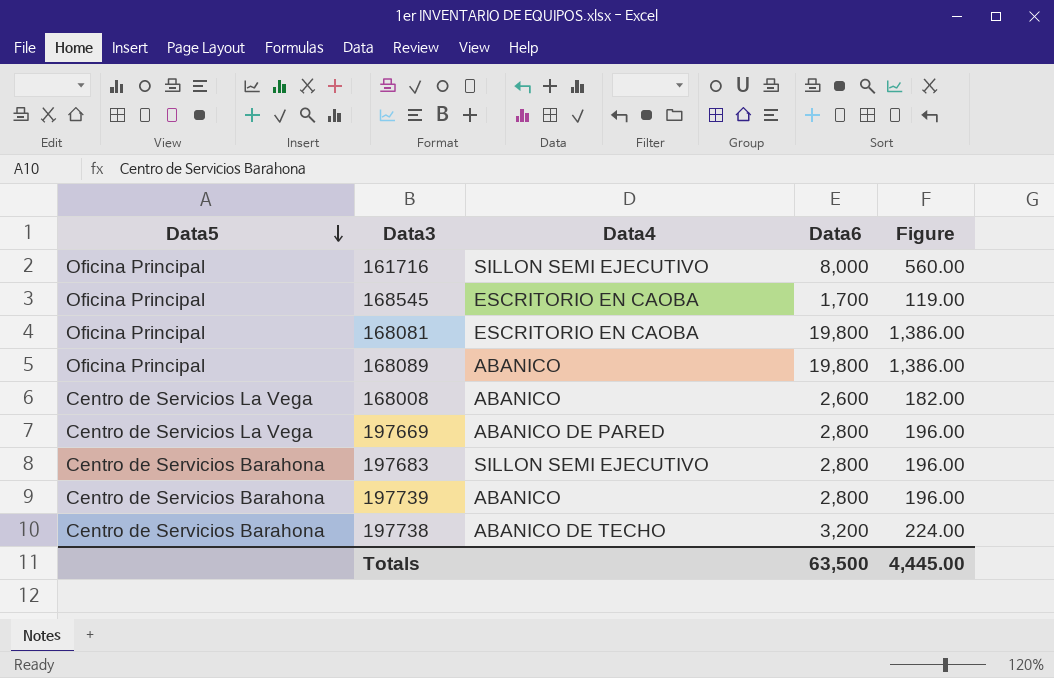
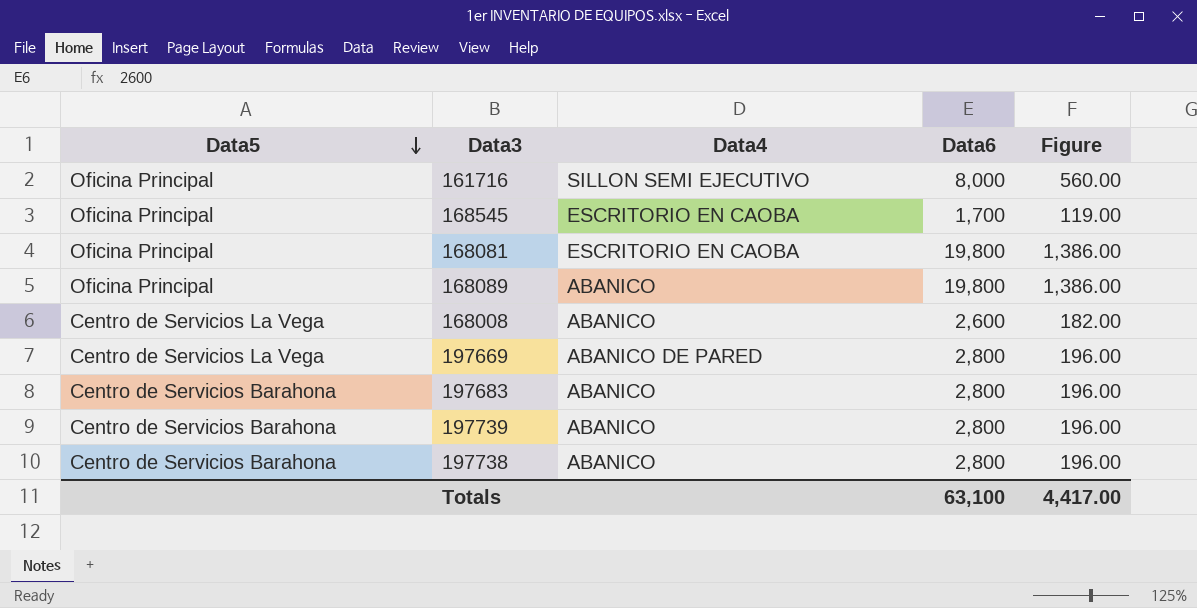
197683 | Data4: SILLON SEMI EJECUTIVO -> ABANICO
197738 | Data4: ABANICO DE TECHO -> ABANICO
197738 | Data6: 3,200 -> 2,800
197738 | Figure: 224.00 -> 196.00
Totals | Data6: 63,500 -> 63,100
Totals | Figure: 4,445.00 -> 4,417.00

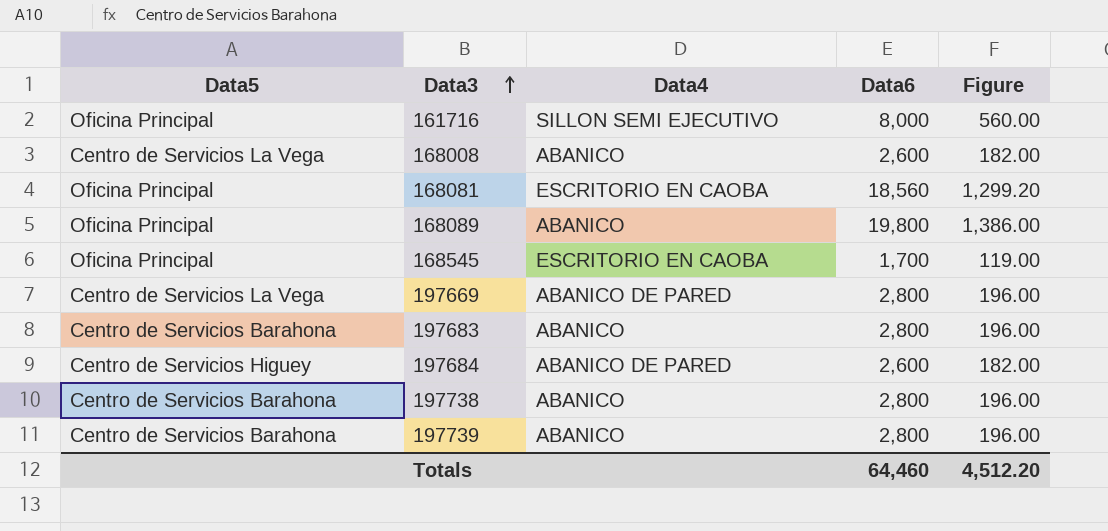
row order: Data5 descending -> Data3 ascending
168081 | Data6: 19,800 -> 18,560
168081 | Figure: 1,386.00 -> 1,299.20
row 197684: none -> Centro de Servicios Higuey | ABANICO DE PARED | 2,600 | 182.00
Totals | Data6: 63,100 -> 64,460
Totals | Figure: 4,417.00 -> 4,512.20

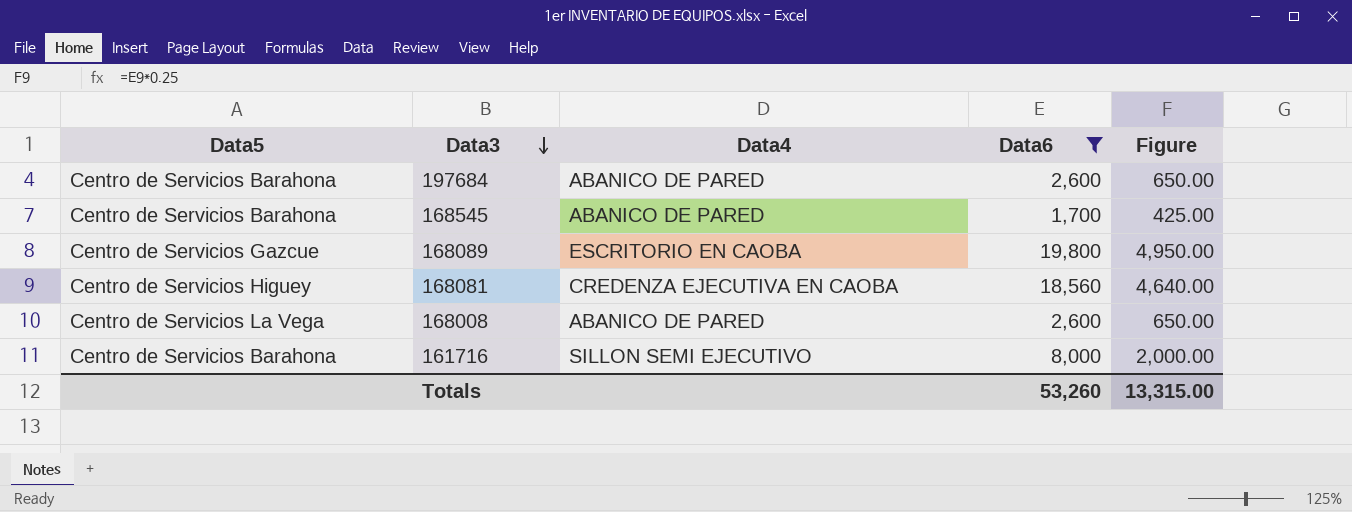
filter: none -> Data6 != 2,800
row order: Data3 ascending -> Data3 descending
column Figure | formula: [Data6] * 0.07 -> [Data6] * 0.25
197684 | Data5: Centro de Servicios Higuey -> Centro de Servicios Barahona
168545 | Data5: Oficina Principal -> Centro de Servicios Barahona
168545 | Data4: ESCRITORIO EN CAOBA -> ABANICO DE PARED
168089 | Data5: Oficina Principal -> Centro de Servicios Gazcue
168089 | Data4: ABANICO -> ESCRITORIO EN CAOBA
168081 | Data5: Oficina Principal -> Centro de Servicios Higuey
168081 | Data4: ESCRITORIO EN CAOBA -> CREDENZA EJECUTIVA EN CAOBA
168008 | Data4: ABANICO -> ABANICO DE PARED
161716 | Data5: Oficina Principal -> Centro de Servicios Barahona
Totals | Data6: 64,460 -> 53,260
Totals | Figure: 4,512.20 -> 13,315.00

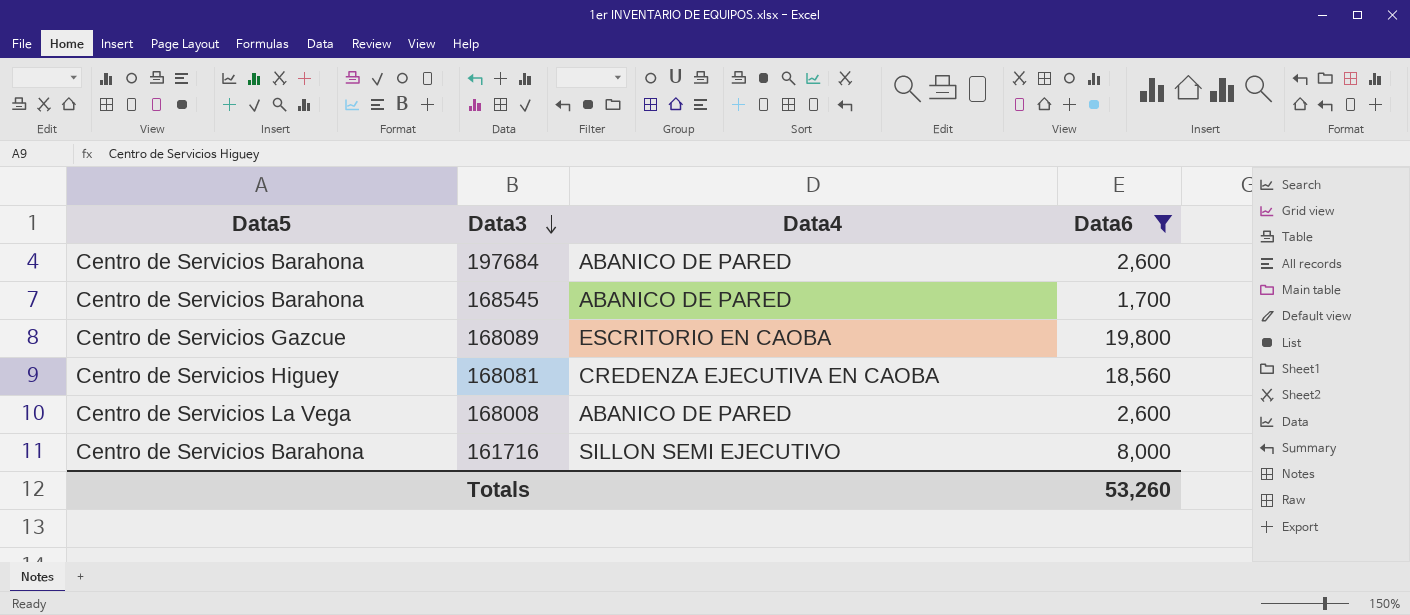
column Figure | formula: [Data6] * 0.25 -> none

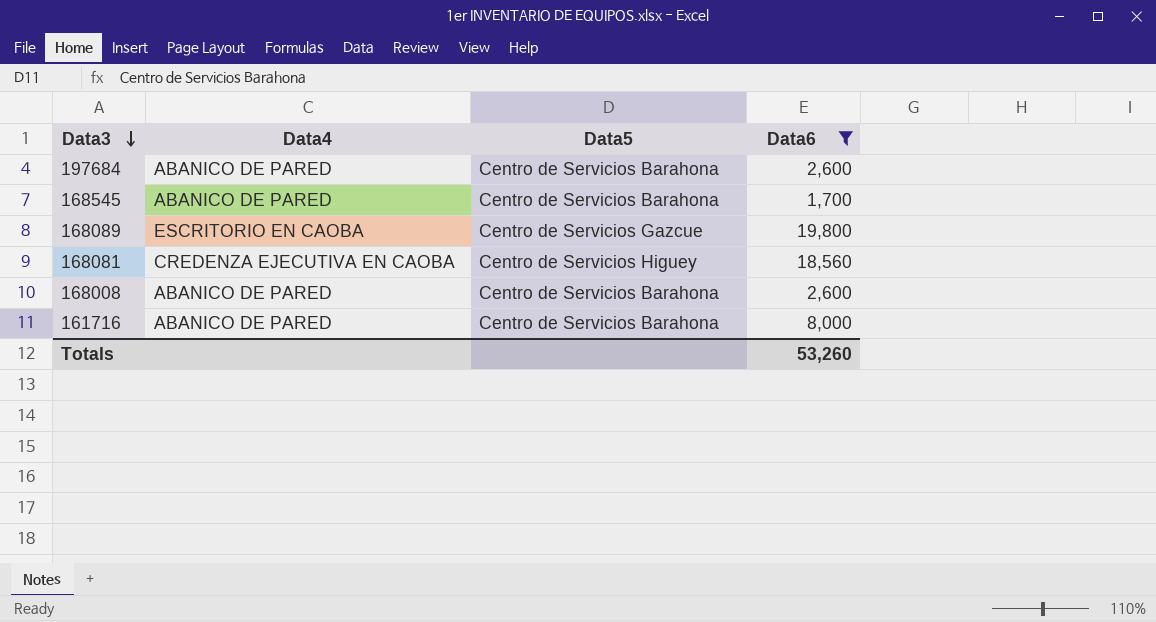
column Data5 | position: 1 -> 3
168008 | Data5: Centro de Servicios La Vega -> Centro de Servicios Barahona
161716 | Data4: SILLON SEMI EJECUTIVO -> ABANICO DE PARED

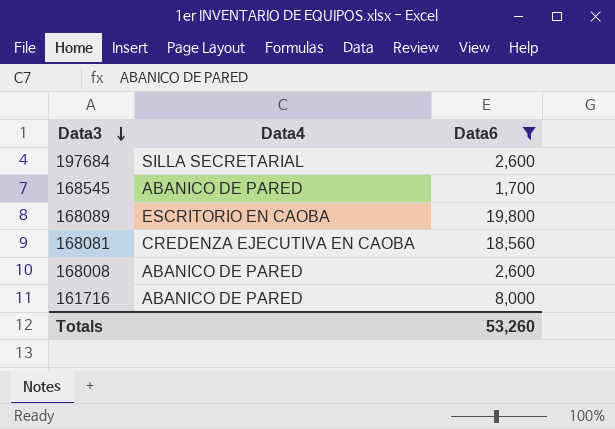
column Data5 | position: 3 -> none
197684 | Data4: ABANICO DE PARED -> SILLA SECRETARIAL

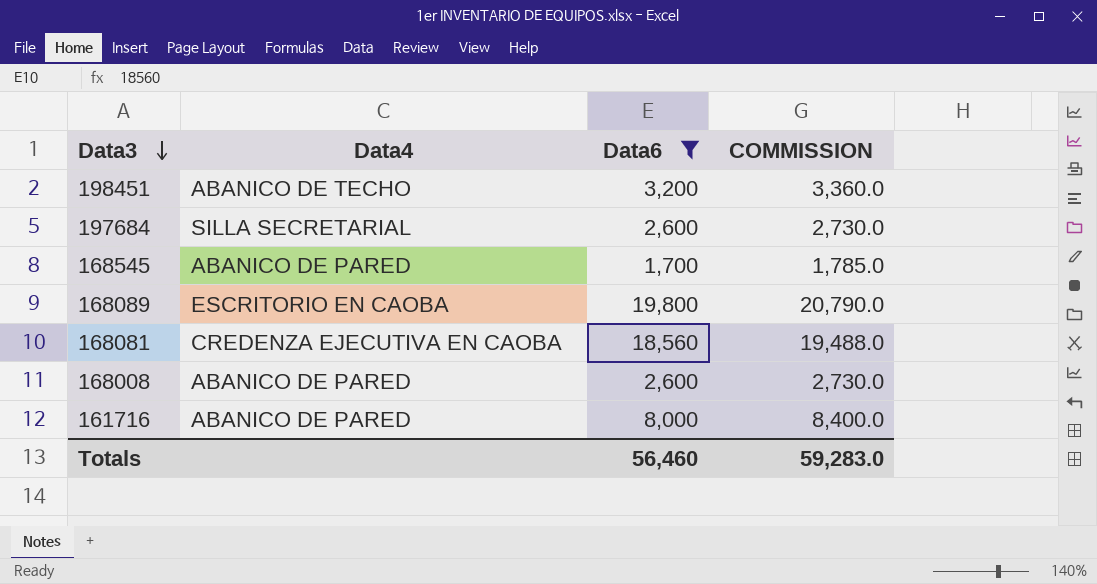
column COMMISSION | formula: none -> [Data6] * 1.05
row 198451: none -> ABANICO DE TECHO | 3,200 | 3,360.0
Totals | Data6: 53,260 -> 56,460

